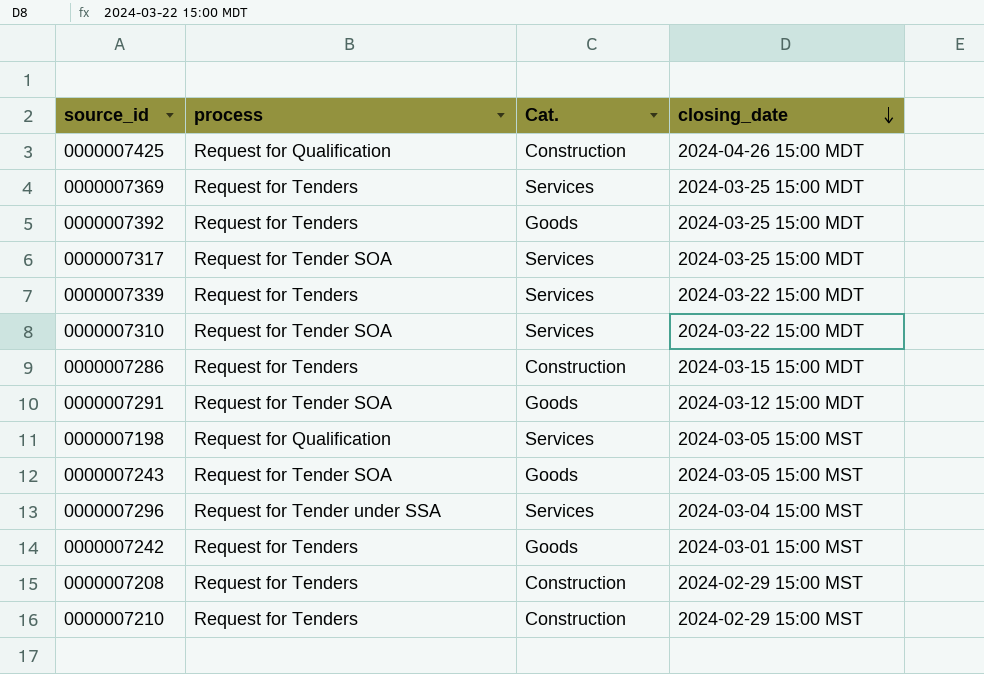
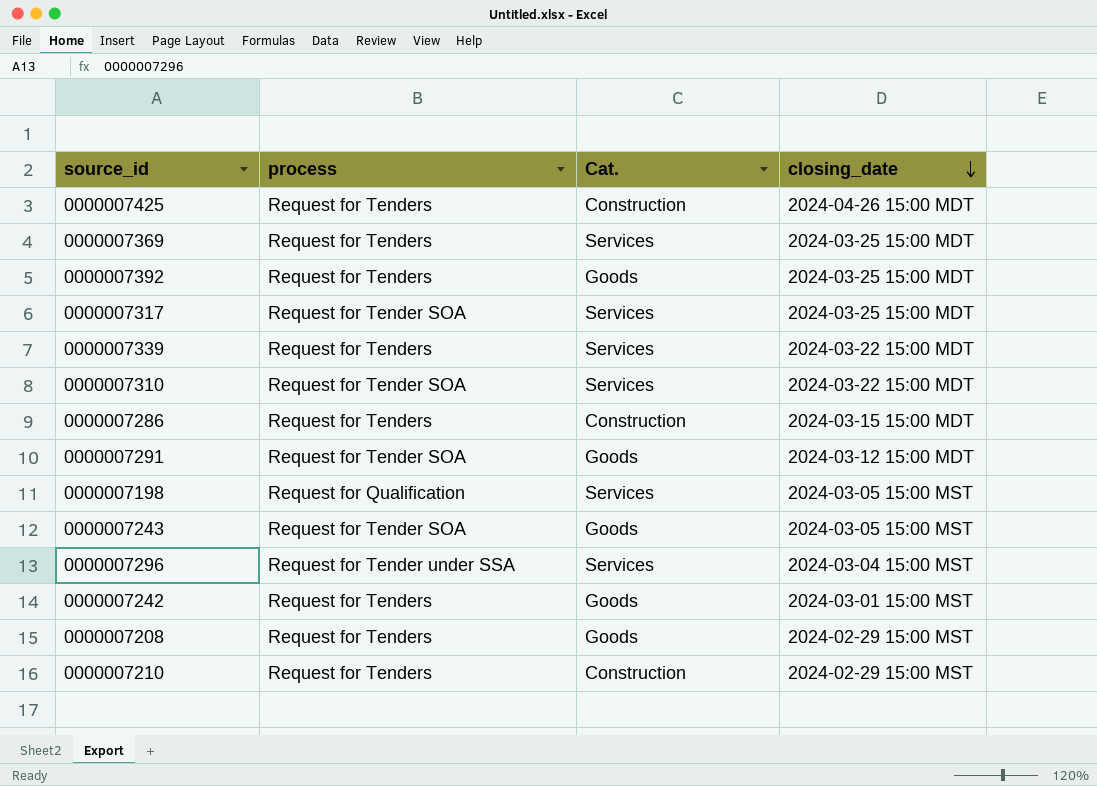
0000007425 | process: Request for Qualification -> Request for Tenders
0000007208 | Cat.: Construction -> Goods

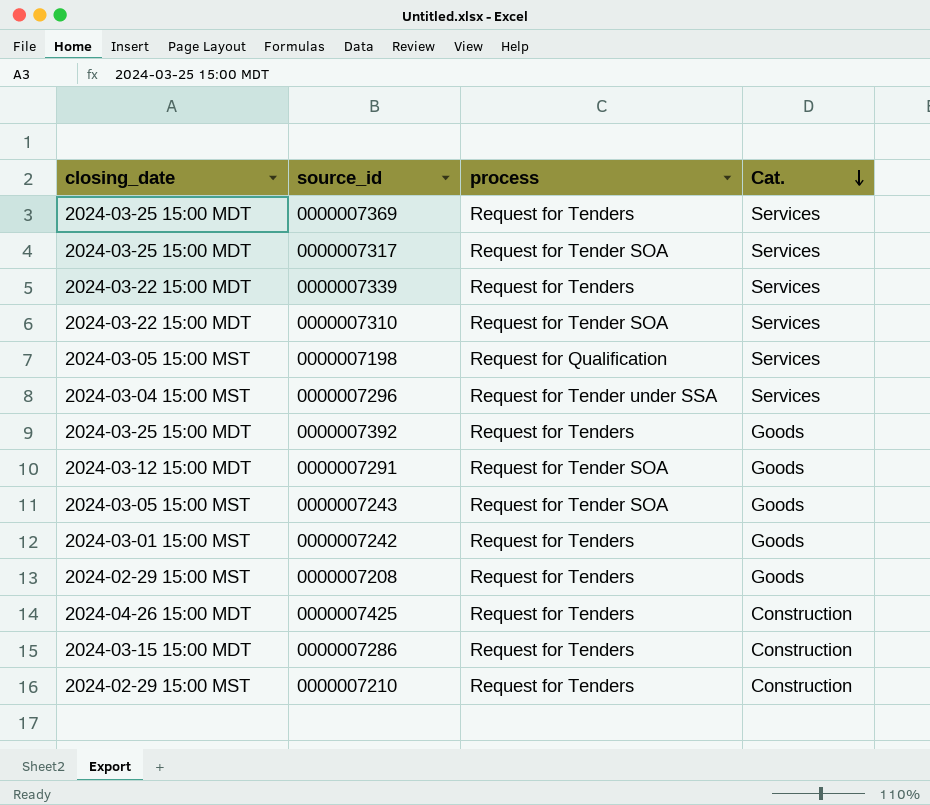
row order: closing_date descending -> Cat. descending
column closing_date | position: 4 -> 1

